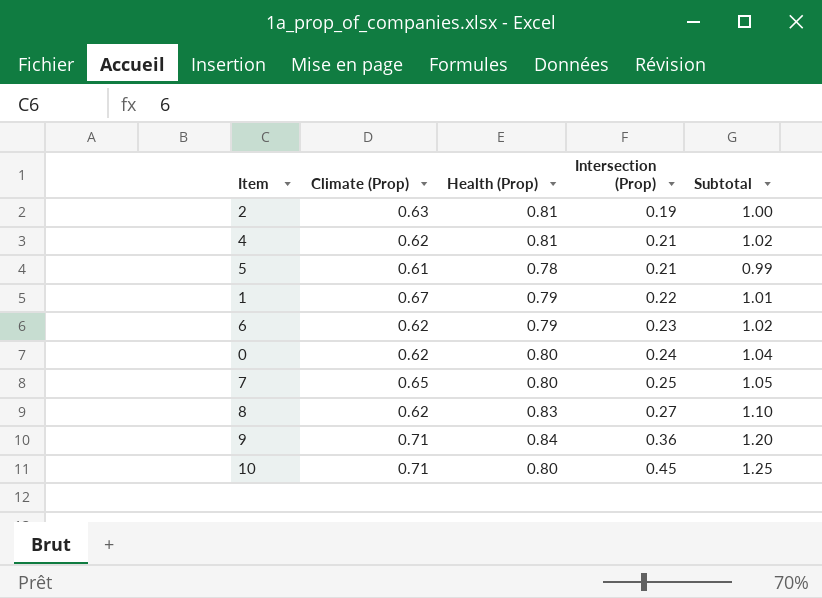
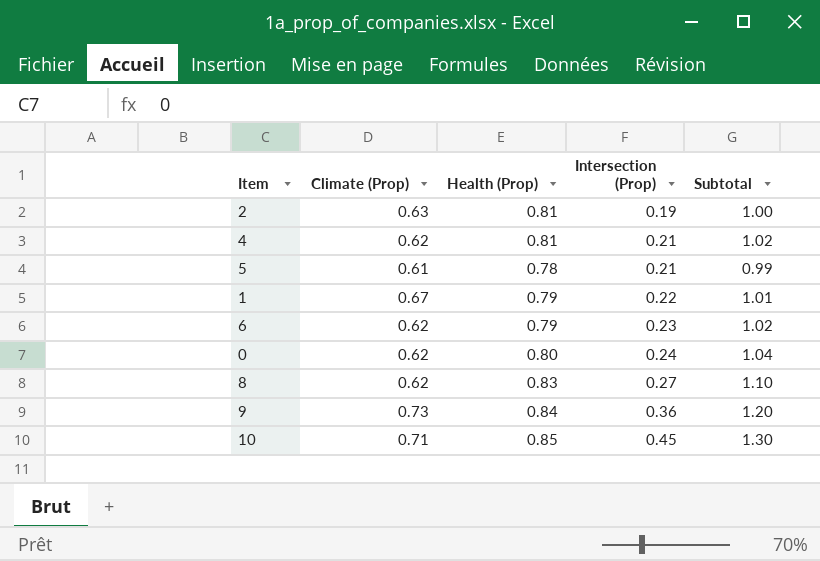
row 7: 0.65 | 0.80 | 0.25 | 1.05 -> none
9 | Climate (Prop): 0.71 -> 0.73
10 | Health (Prop): 0.80 -> 0.85
10 | Subtotal: 1.25 -> 1.30

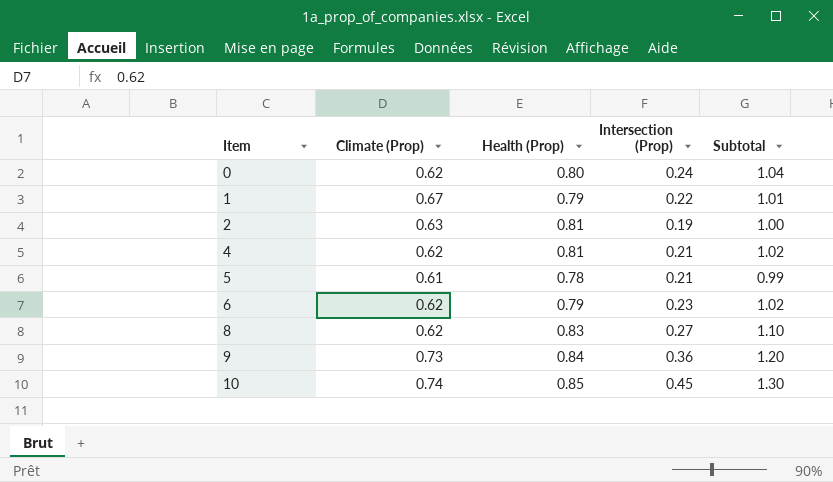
row order: Intersection (Prop) ascending -> Item ascending
10 | Climate (Prop): 0.71 -> 0.74

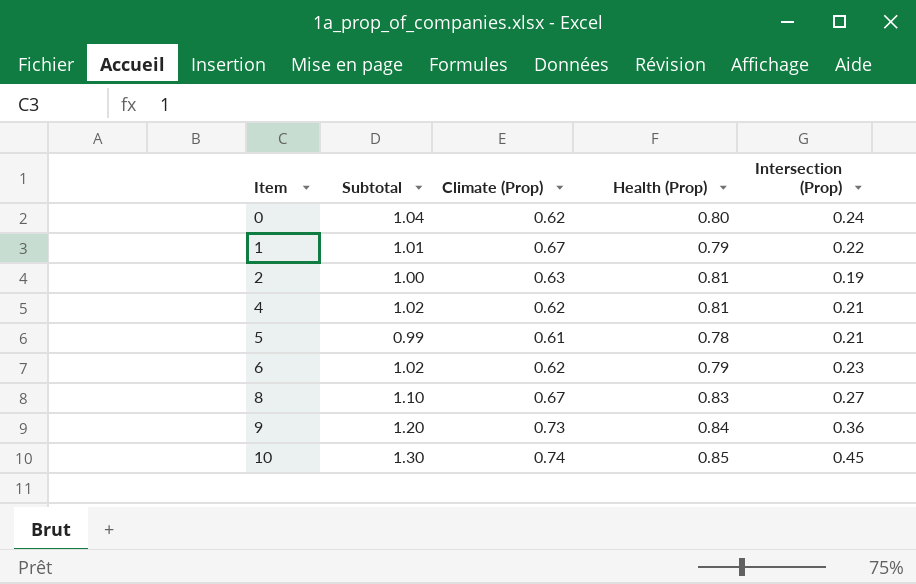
column Subtotal | position: 5 -> 2
8 | Climate (Prop): 0.62 -> 0.67

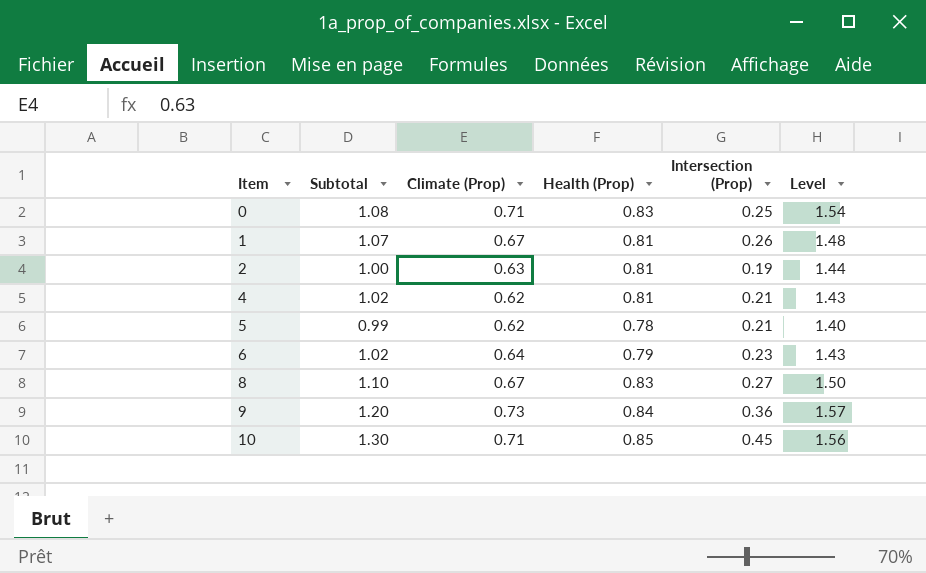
column Level | formula: none -> [Climate (Prop)] + [Health (Prop)]
0 | Subtotal: 1.04 -> 1.08
0 | Climate (Prop): 0.62 -> 0.71
0 | Health (Prop): 0.80 -> 0.83
0 | Intersection (Prop): 0.24 -> 0.25
1 | Subtotal: 1.01 -> 1.07
1 | Health (Prop): 0.79 -> 0.81
1 | Intersection (Prop): 0.22 -> 0.26
5 | Climate (Prop): 0.61 -> 0.62
6 | Climate (Prop): 0.62 -> 0.64
10 | Climate (Prop): 0.74 -> 0.71

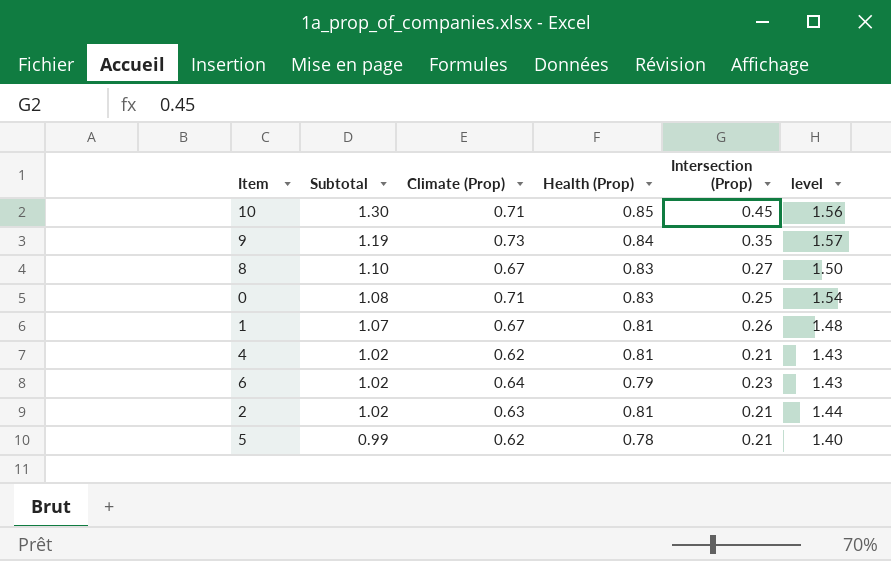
row order: Item ascending -> Subtotal descending
column name: Level -> level
9 | Subtotal: 1.20 -> 1.19
9 | Intersection (Prop): 0.36 -> 0.35
2 | Subtotal: 1.00 -> 1.02
2 | Intersection (Prop): 0.19 -> 0.21

